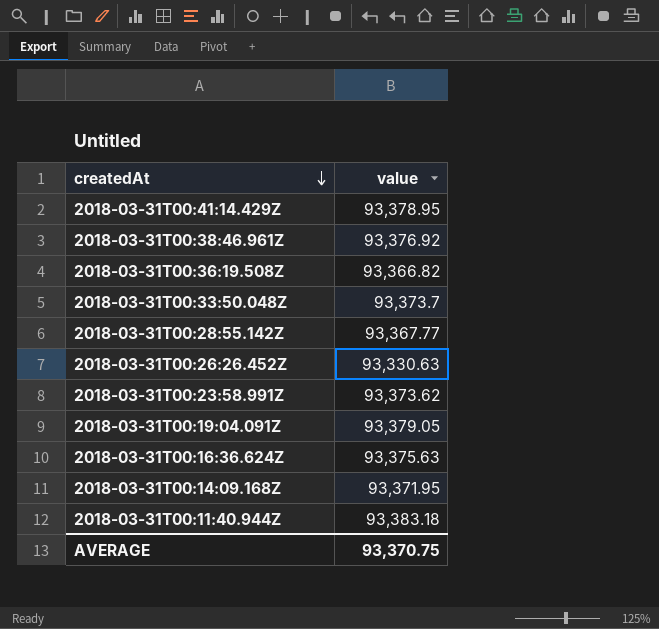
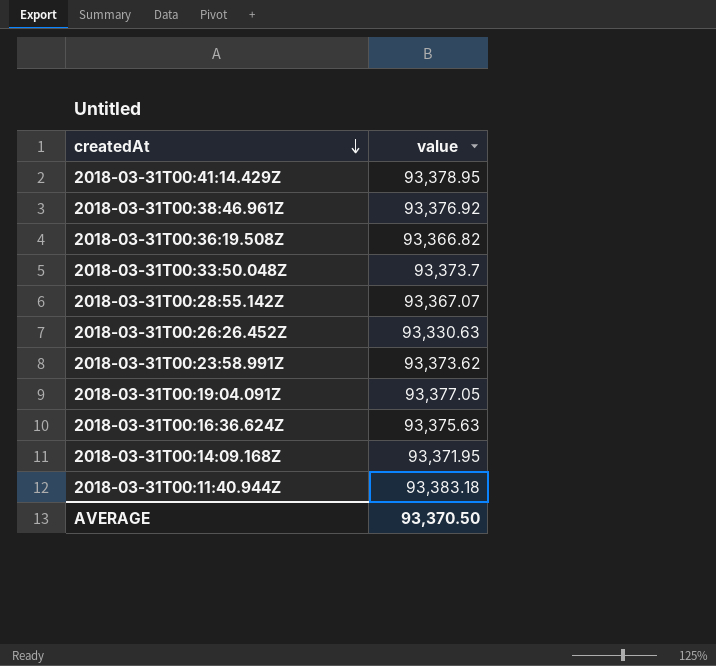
2018-03-31T00:28:55.142Z | value: 93,367.77 -> 93,367.07
2018-03-31T00:19:04.091Z | value: 93,379.05 -> 93,377.05
AVERAGE | value: 93,370.75 -> 93,370.50

